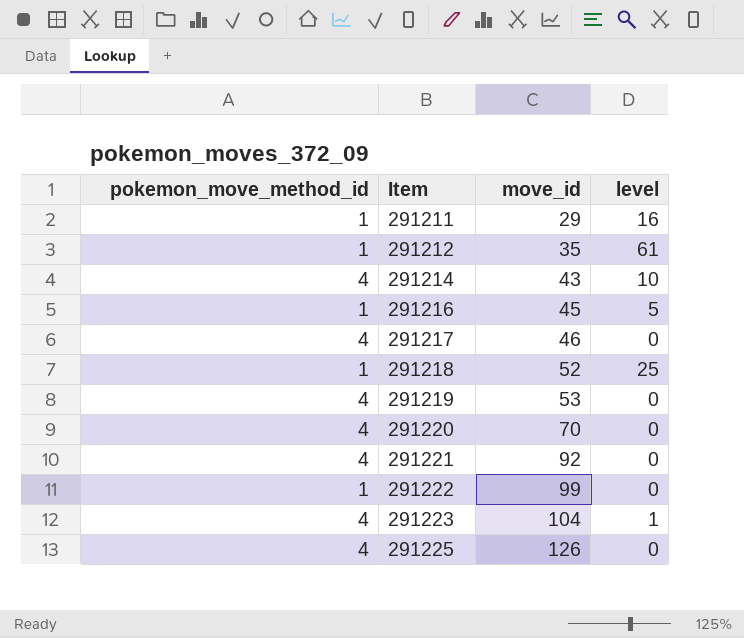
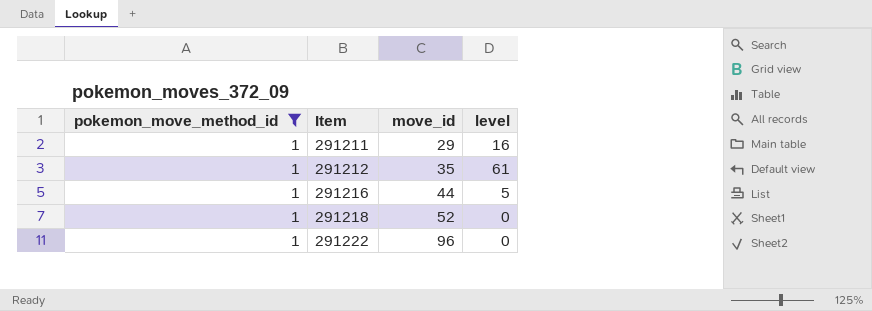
filter: none -> pokemon_move_method_id = 1
291216 | move_id: 45 -> 44
291218 | level: 25 -> 0
291222 | move_id: 99 -> 96

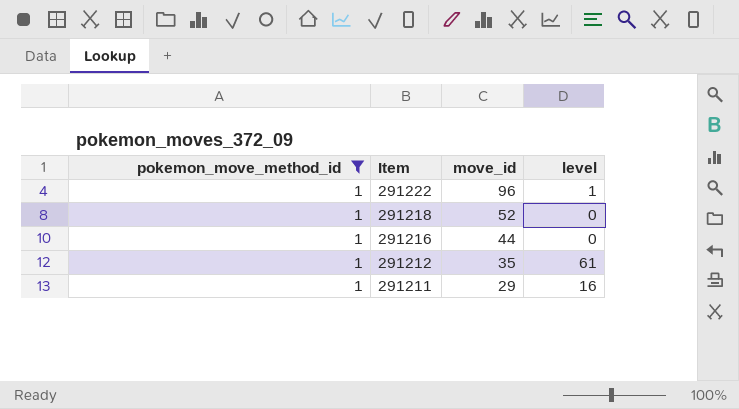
row order: Item ascending -> Item descending
291222 | level: 0 -> 1
291216 | level: 5 -> 0

